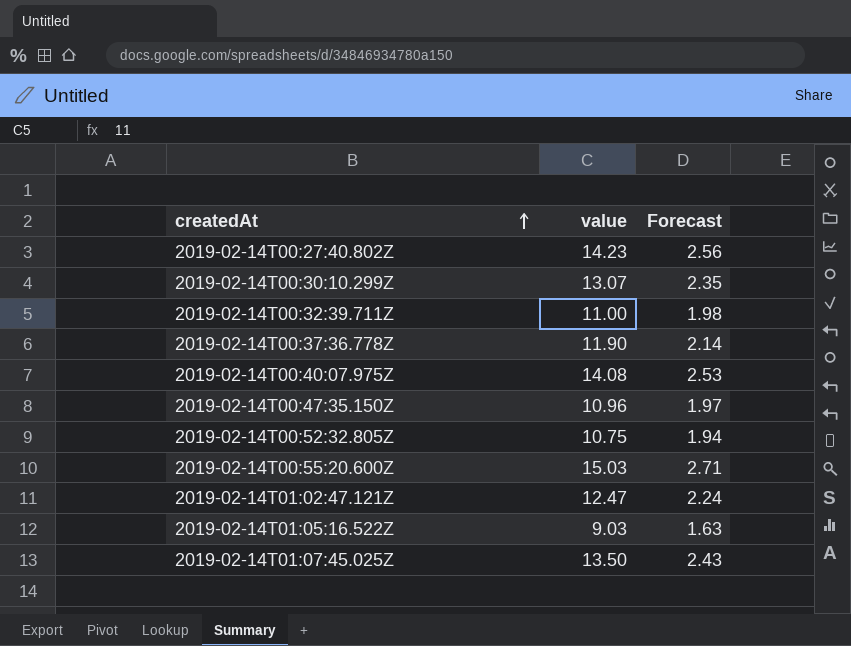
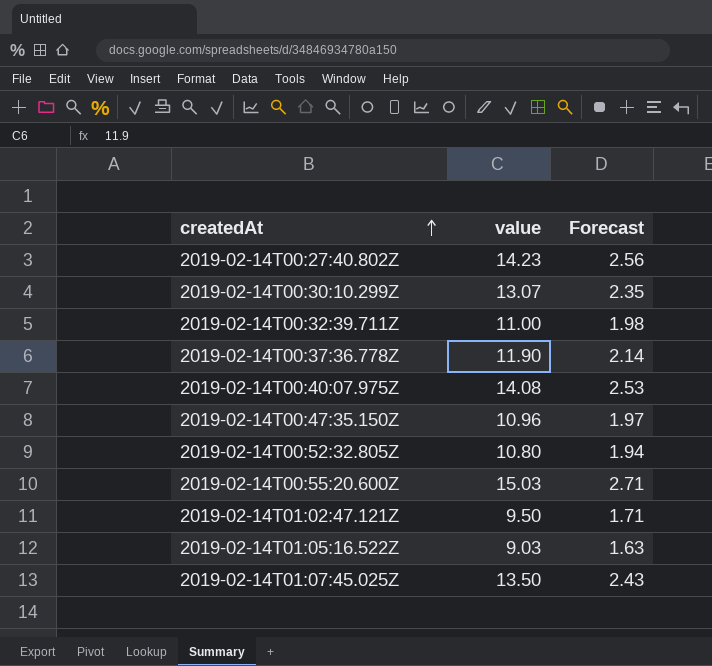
2019-02-14T00:52:32.805Z | value: 10.75 -> 10.80
2019-02-14T01:02:47.121Z | value: 12.47 -> 9.50
2019-02-14T01:02:47.121Z | Forecast: 2.24 -> 1.71

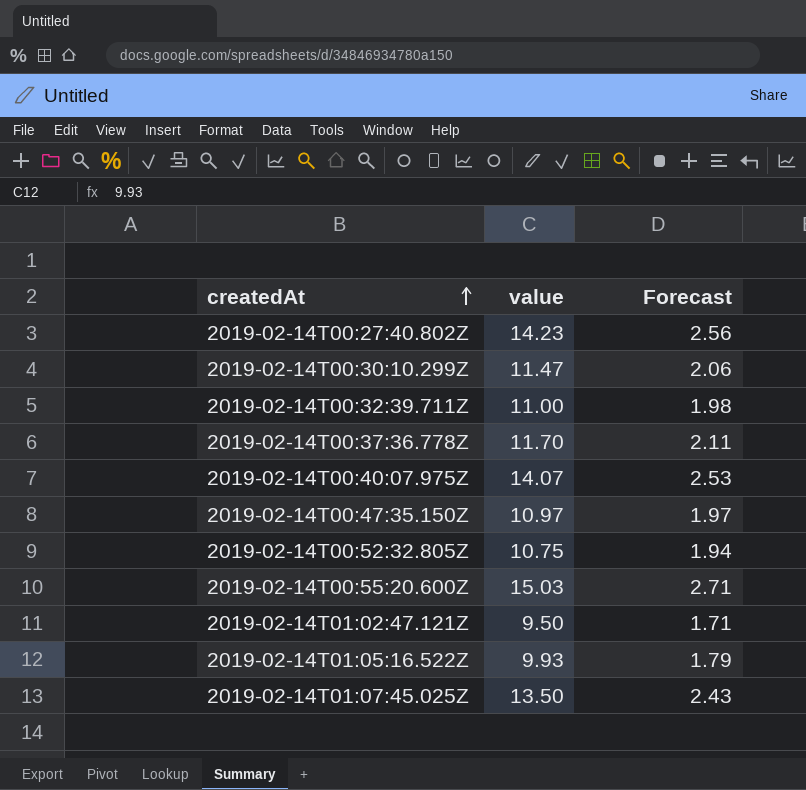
2019-02-14T00:30:10.299Z | value: 13.07 -> 11.47
2019-02-14T00:30:10.299Z | Forecast: 2.35 -> 2.06
2019-02-14T00:37:36.778Z | value: 11.90 -> 11.70
2019-02-14T00:37:36.778Z | Forecast: 2.14 -> 2.11
2019-02-14T00:40:07.975Z | value: 14.08 -> 14.07
2019-02-14T00:47:35.150Z | value: 10.96 -> 10.97
2019-02-14T00:52:32.805Z | value: 10.80 -> 10.75
2019-02-14T01:05:16.522Z | value: 9.03 -> 9.93
2019-02-14T01:05:16.522Z | Forecast: 1.63 -> 1.79

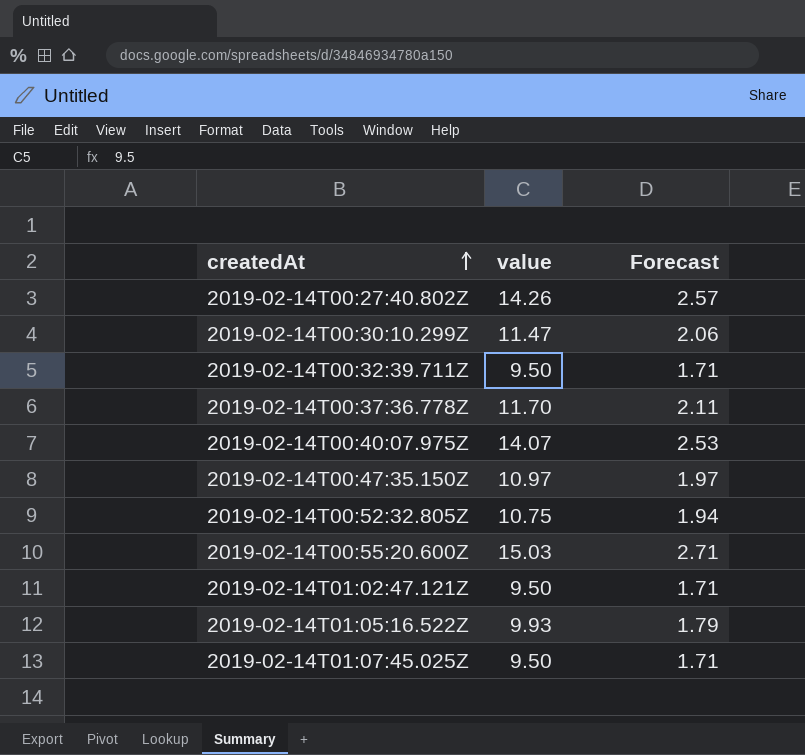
2019-02-14T00:27:40.802Z | value: 14.23 -> 14.26
2019-02-14T00:27:40.802Z | Forecast: 2.56 -> 2.57
2019-02-14T00:32:39.711Z | value: 11.00 -> 9.50
2019-02-14T00:32:39.711Z | Forecast: 1.98 -> 1.71
2019-02-14T01:07:45.025Z | value: 13.50 -> 9.50
2019-02-14T01:07:45.025Z | Forecast: 2.43 -> 1.71

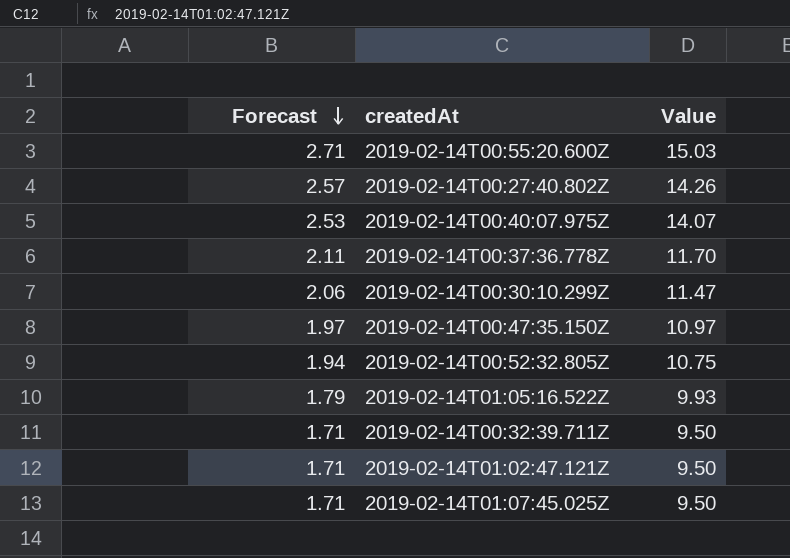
row order: createdAt ascending -> Forecast descending
column Forecast | position: 3 -> 1
column name: value -> Value

